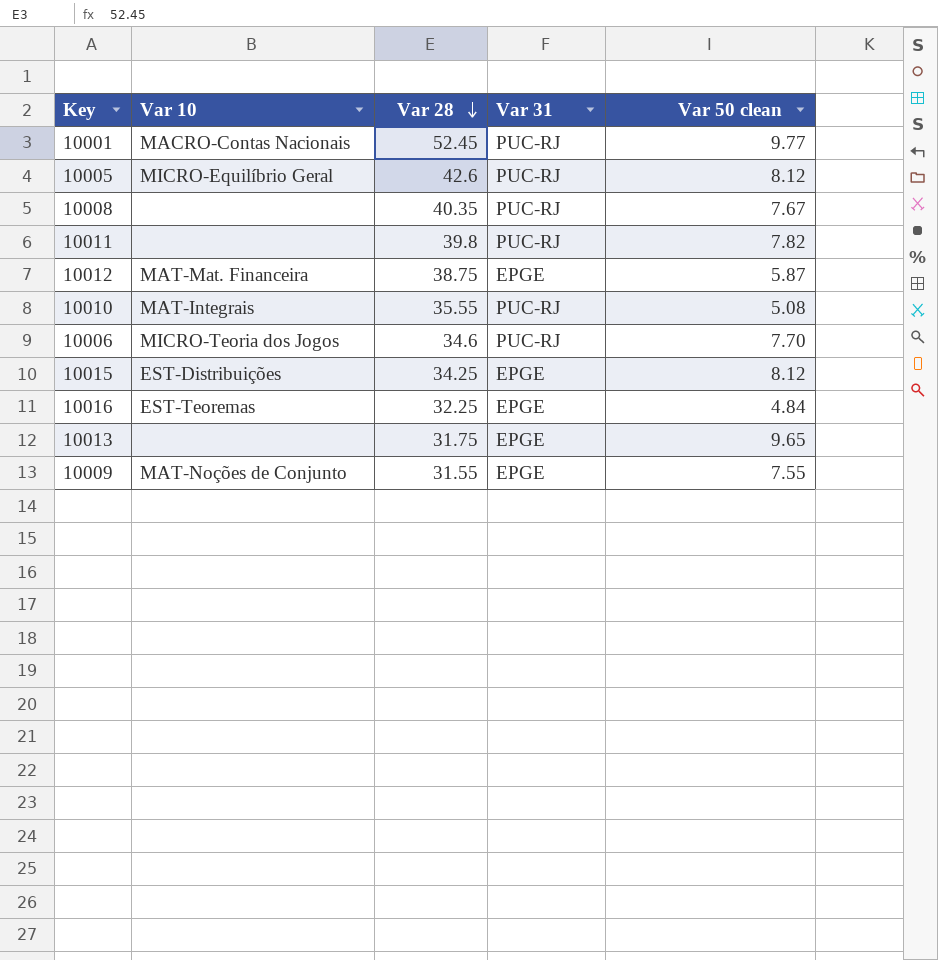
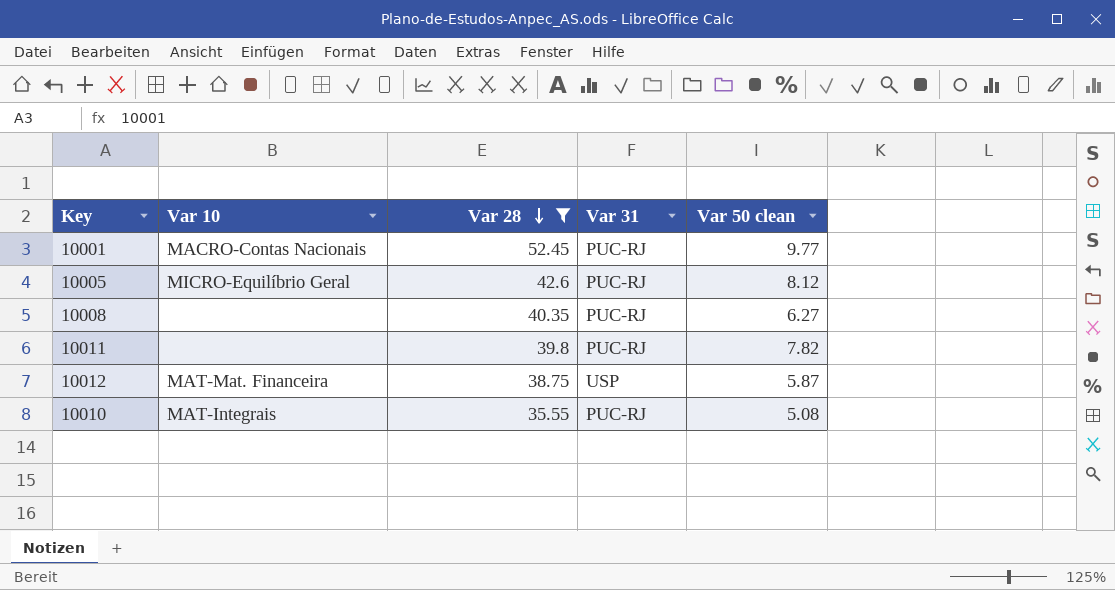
filter: none -> Var 28 >= 35.55
10008 | Var 50 clean: 7.67 -> 6.27
10012 | Var 31: EPGE -> USP

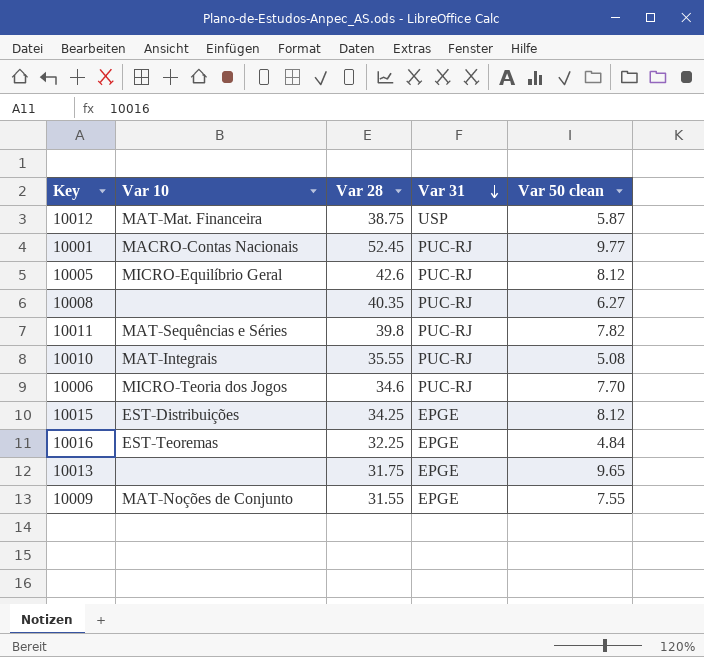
filter: Var 28 >= 35.55 -> none
row order: Var 28 descending -> Var 31 descending
10011 | Var 10: none -> MAT-Sequências e Séries

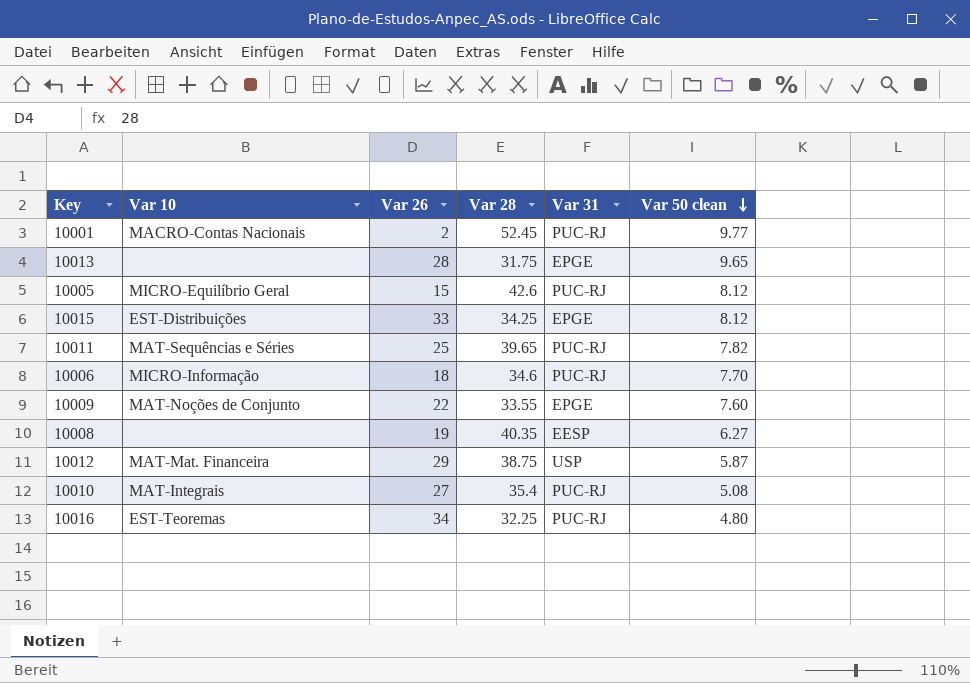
row order: Var 31 descending -> Var 50 clean descending
column Var 26 | position: none -> 3
10011 | Var 28: 39.8 -> 39.65
10006 | Var 10: MICRO-Teoria dos Jogos -> MICRO-Informação
10009 | Var 28: 31.55 -> 33.55
10009 | Var 50 clean: 7.55 -> 7.60
10008 | Var 31: PUC-RJ -> EESP
10010 | Var 28: 35.55 -> 35.4
10016 | Var 31: EPGE -> PUC-RJ
10016 | Var 50 clean: 4.84 -> 4.80

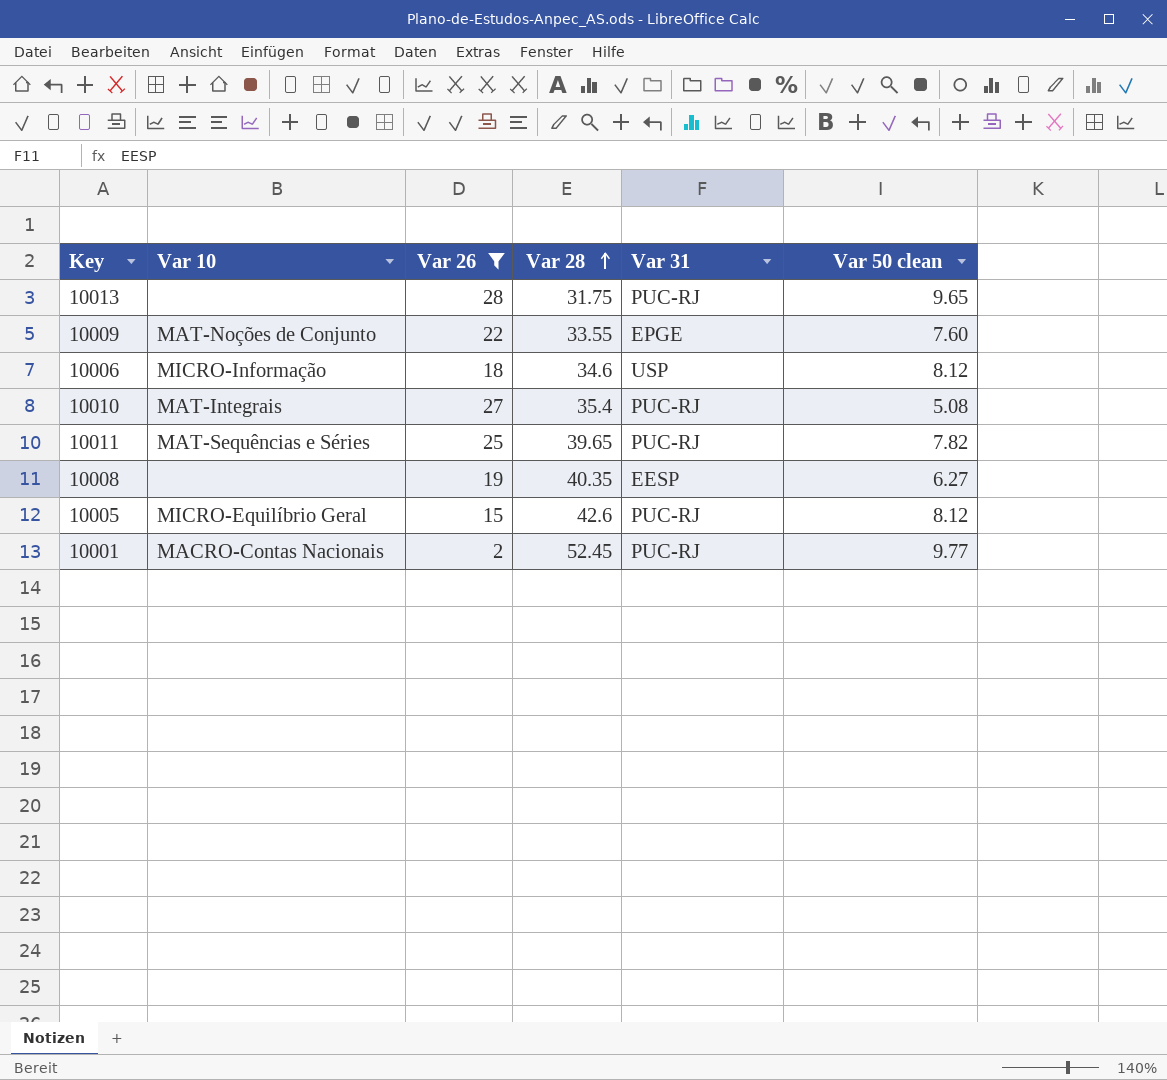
filter: none -> Var 26 <= 28
row order: Var 50 clean descending -> Var 28 ascending
10013 | Var 31: EPGE -> PUC-RJ
10006 | Var 31: PUC-RJ -> USP
10006 | Var 50 clean: 7.70 -> 8.12

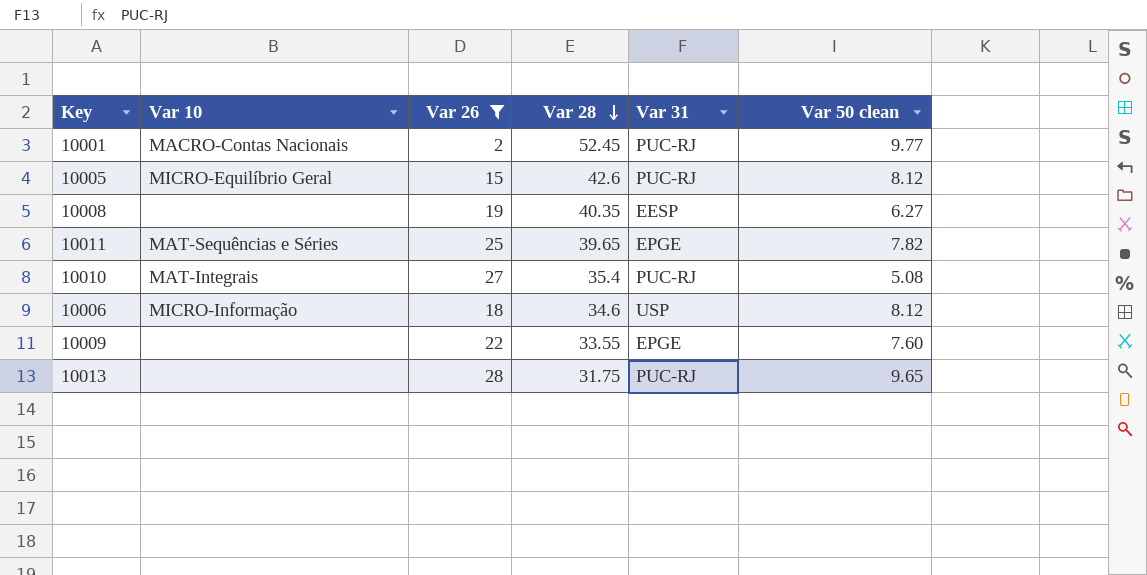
row order: Var 28 ascending -> Var 28 descending
10011 | Var 31: PUC-RJ -> EPGE
10009 | Var 10: MAT-Noções de Conjunto -> none

